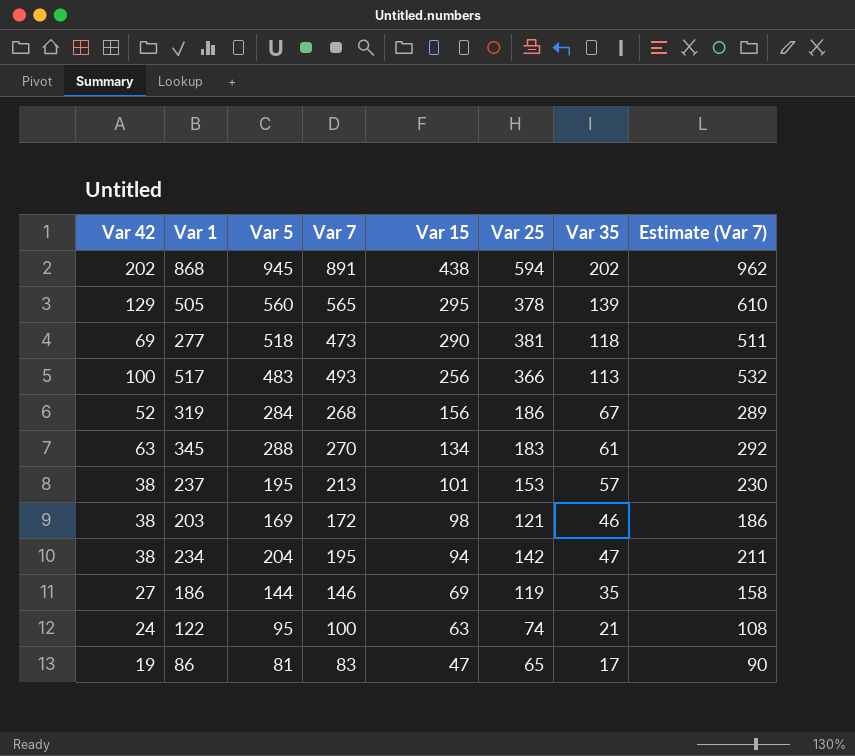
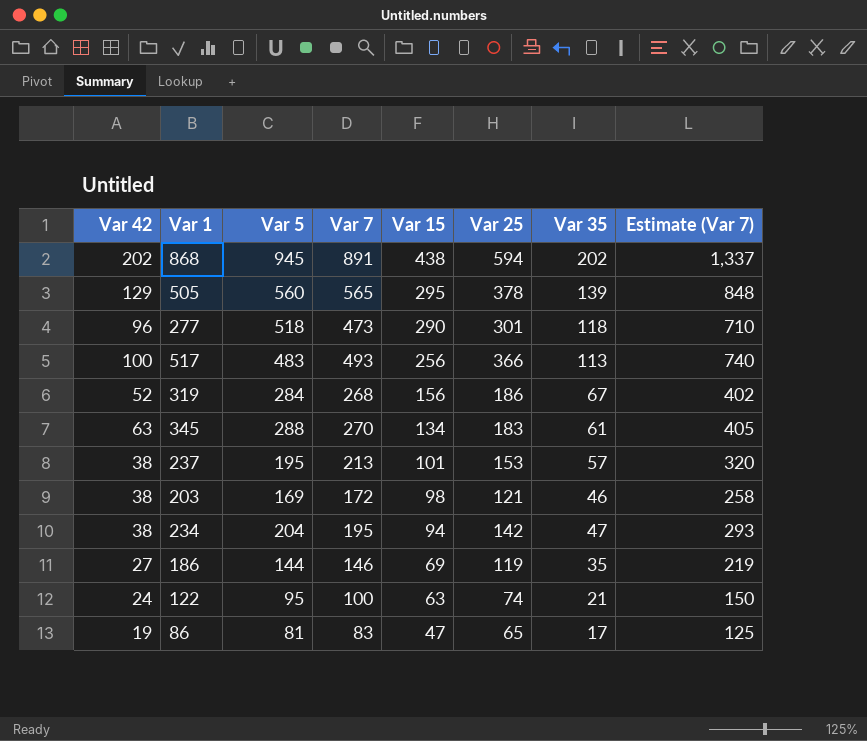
column Estimate (Var 7) | formula: [Var 7] * 1.08 -> [Var 7] * 1.5
277 | Var 42: 69 -> 96
277 | Var 25: 381 -> 301

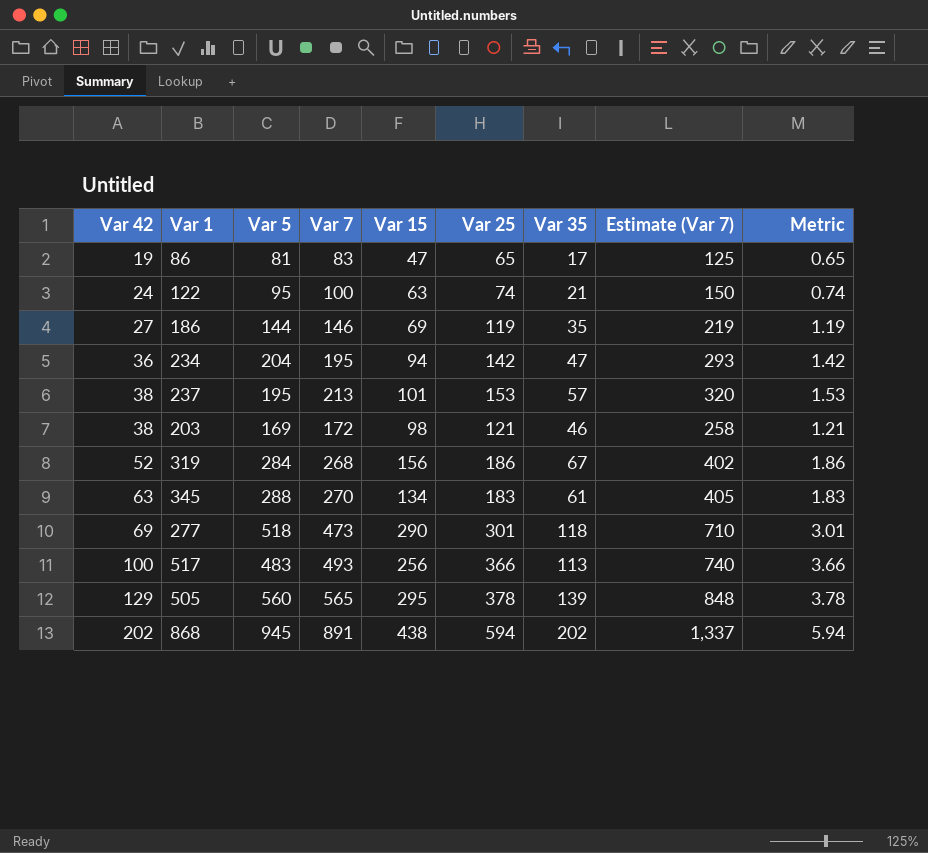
row order: Var 15 descending -> Var 42 ascending
column Metric | formula: none -> [Var 25] * 0.01
234 | Var 42: 38 -> 36
277 | Var 42: 96 -> 69

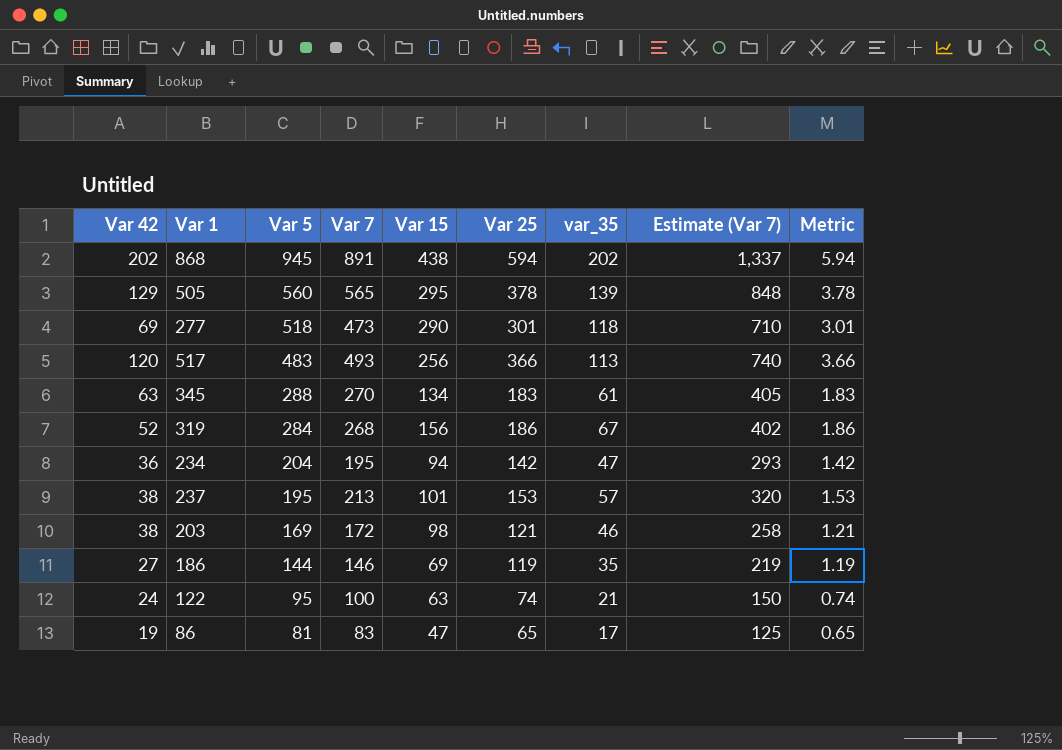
row order: Var 42 ascending -> Var 5 descending
column name: Var 35 -> var_35
517 | Var 42: 100 -> 120

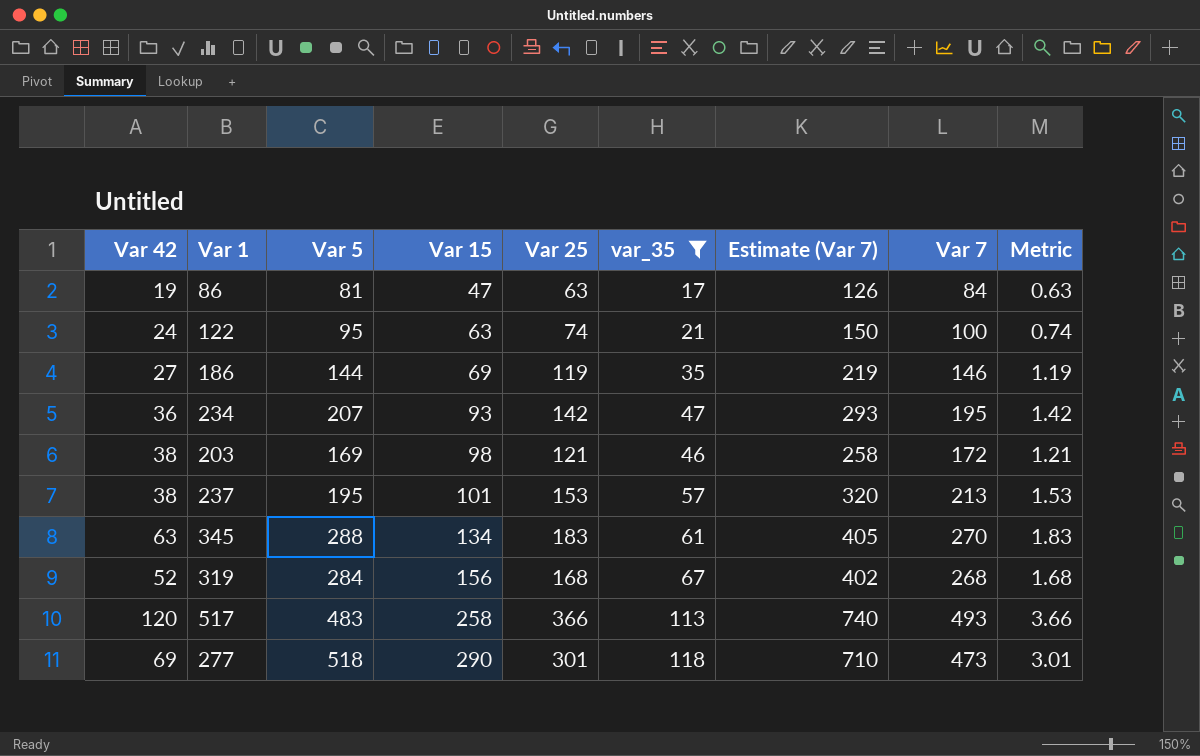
filter: none -> var_35 <= 118
row order: Var 5 descending -> Var 15 ascending
column Var 7 | position: 4 -> 8
86 | Var 25: 65 -> 63
86 | Estimate (Var 7): 125 -> 126
86 | Var 7: 83 -> 84
86 | Metric: 0.65 -> 0.63
234 | Var 5: 204 -> 207
234 | Var 15: 94 -> 93
319 | Var 25: 186 -> 168
319 | Metric: 1.86 -> 1.68
517 | Var 15: 256 -> 258

